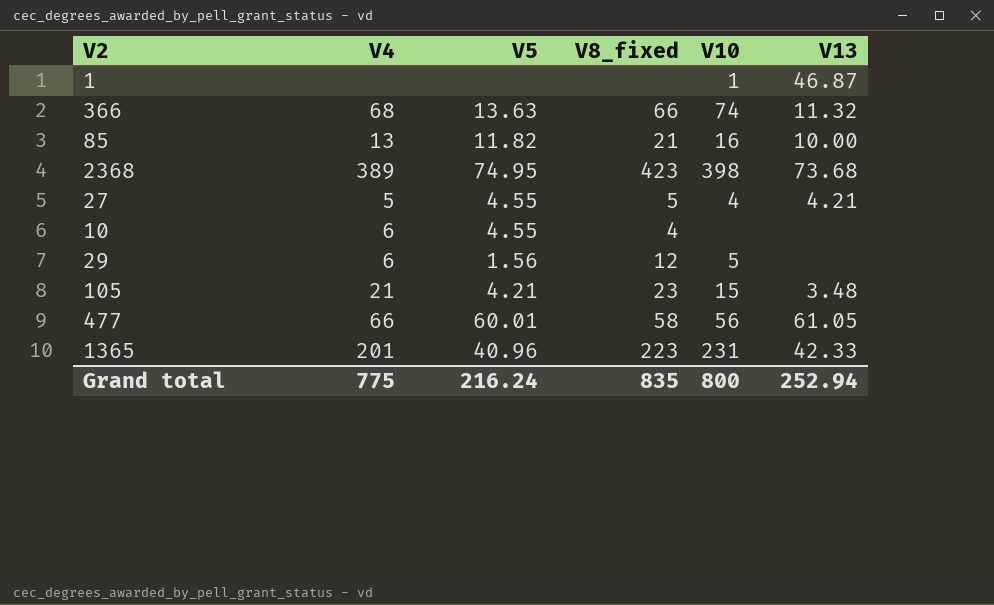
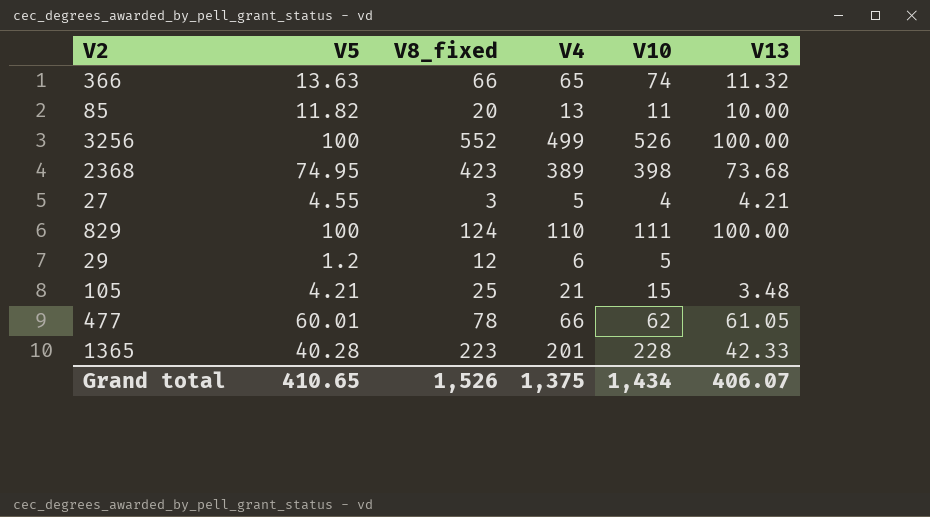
column V4 | position: 2 -> 4
row 1: none | none | none | 1 | 46.87 -> none
row 10: 6 | 4.55 | 4 | none | none -> none
366 | V4: 68 -> 65
85 | V8_fixed: 21 -> 20
85 | V10: 16 -> 11
row 3256: none -> 100 | 552 | 499 | 526 | 100.00
27 | V8_fixed: 5 -> 3
row 829: none -> 100 | 124 | 110 | 111 | 100.00
29 | V5: 1.56 -> 1.2
105 | V8_fixed: 23 -> 25
477 | V8_fixed: 58 -> 78
477 | V10: 56 -> 62
1365 | V5: 40.96 -> 40.28
1365 | V10: 231 -> 228
Grand total | V5: 216.24 -> 410.65
Grand total | V8_fixed: 835 -> 1,526
Grand total | V4: 775 -> 1,375
Grand total | V10: 800 -> 1,434
Grand total | V13: 252.94 -> 406.07

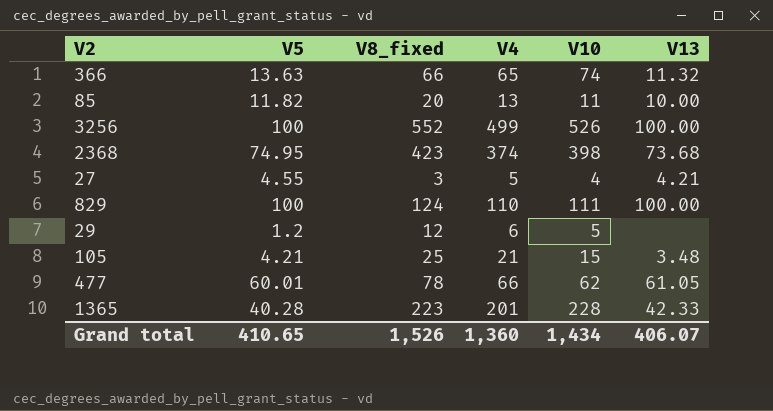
2368 | V4: 389 -> 374
Grand total | V4: 1,375 -> 1,360

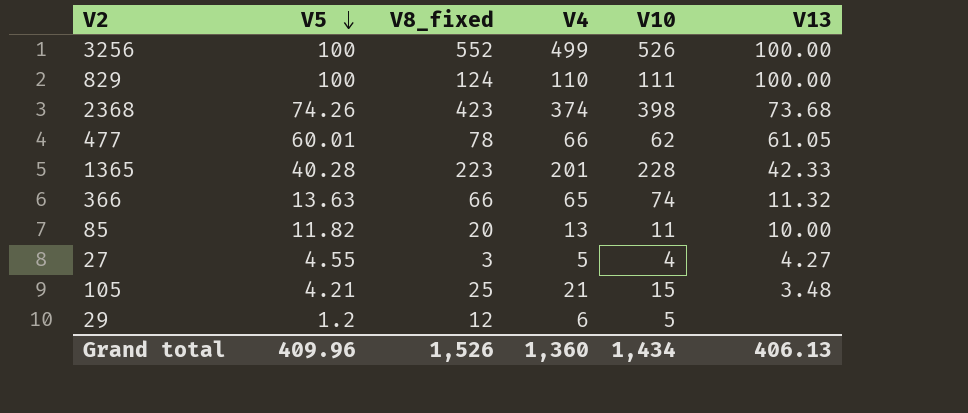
row order: none -> V5 descending
2368 | V5: 74.95 -> 74.26
27 | V13: 4.21 -> 4.27
Grand total | V5: 410.65 -> 409.96
Grand total | V13: 406.07 -> 406.13

